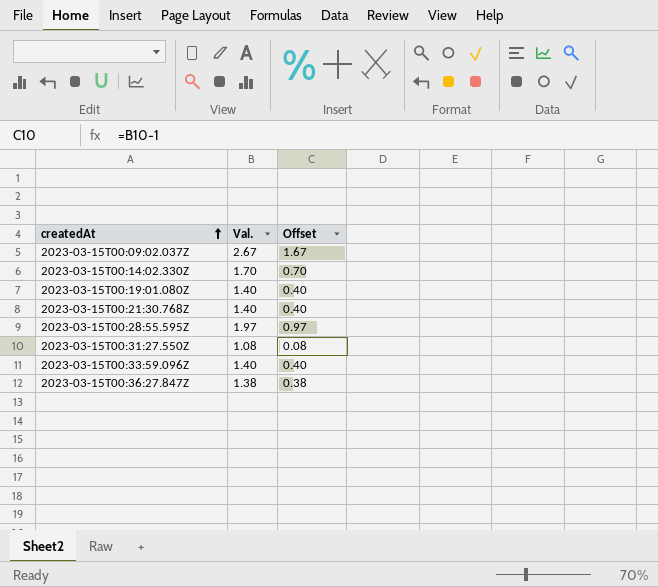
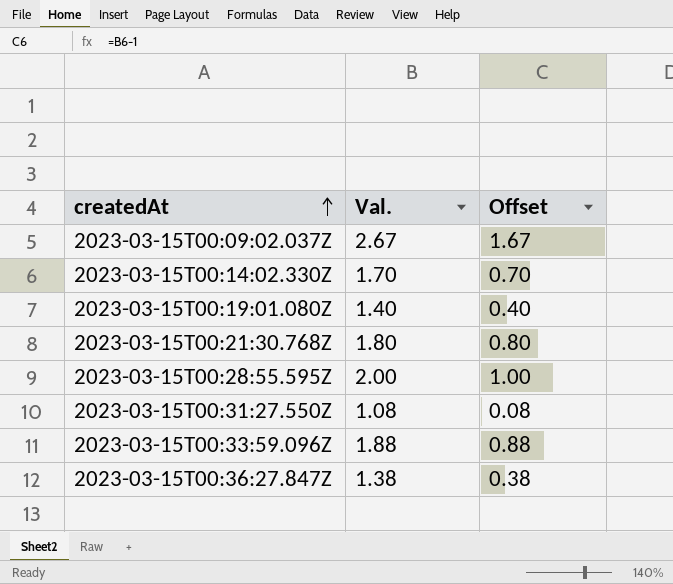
2023-03-15T00:21:30.768Z | Val.: 1.40 -> 1.80
2023-03-15T00:21:30.768Z | Offset: 0.40 -> 0.80
2023-03-15T00:28:55.595Z | Val.: 1.97 -> 2.00
2023-03-15T00:28:55.595Z | Offset: 0.97 -> 1.00
2023-03-15T00:33:59.096Z | Val.: 1.40 -> 1.88
2023-03-15T00:33:59.096Z | Offset: 0.40 -> 0.88

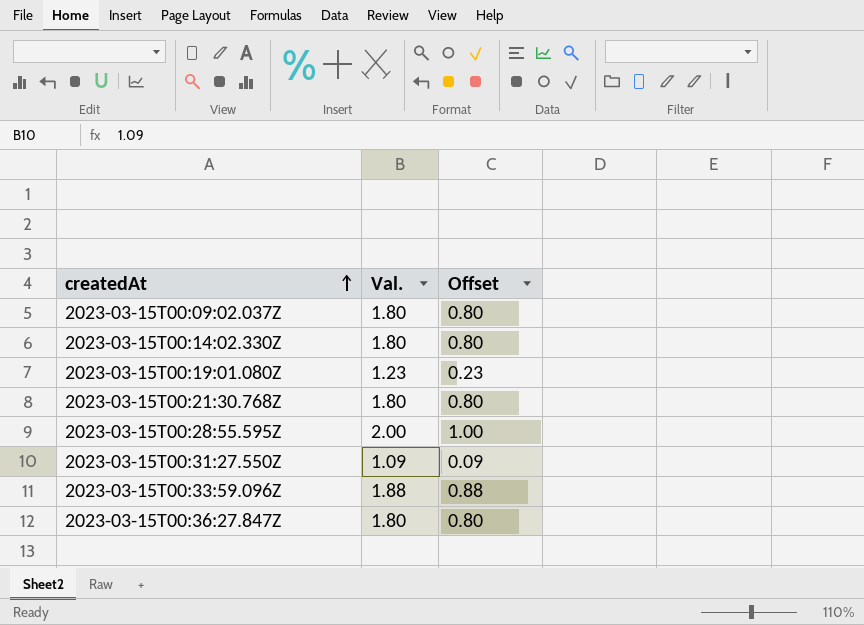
2023-03-15T00:09:02.037Z | Val.: 2.67 -> 1.80
2023-03-15T00:09:02.037Z | Offset: 1.67 -> 0.80
2023-03-15T00:14:02.330Z | Val.: 1.70 -> 1.80
2023-03-15T00:14:02.330Z | Offset: 0.70 -> 0.80
2023-03-15T00:19:01.080Z | Val.: 1.40 -> 1.23
2023-03-15T00:19:01.080Z | Offset: 0.40 -> 0.23
2023-03-15T00:31:27.550Z | Val.: 1.08 -> 1.09
2023-03-15T00:31:27.550Z | Offset: 0.08 -> 0.09
2023-03-15T00:36:27.847Z | Val.: 1.38 -> 1.80
2023-03-15T00:36:27.847Z | Offset: 0.38 -> 0.80

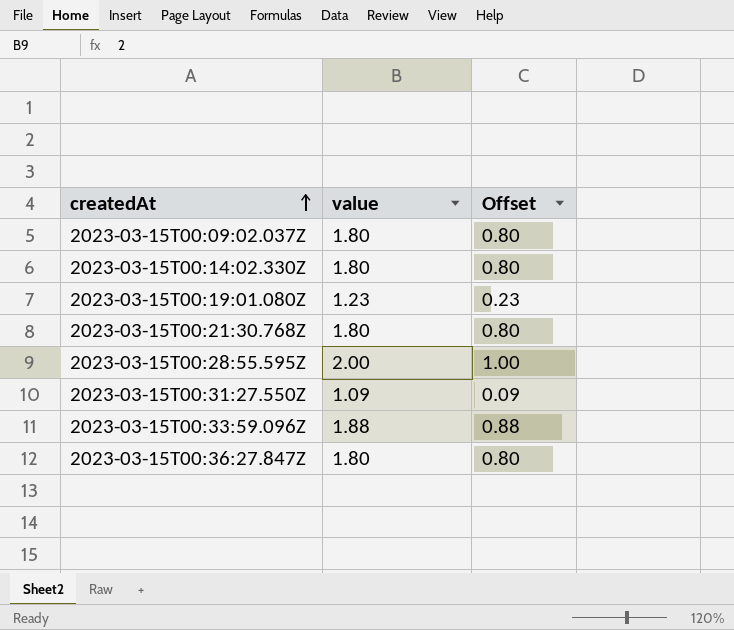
column name: Val. -> value

